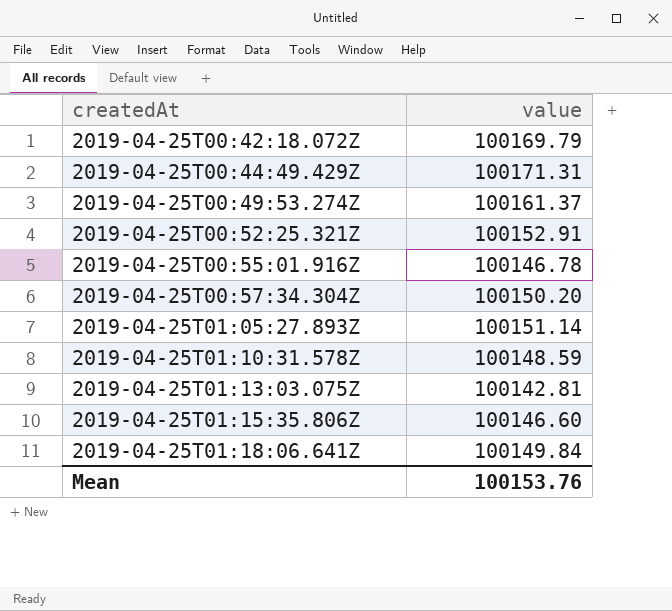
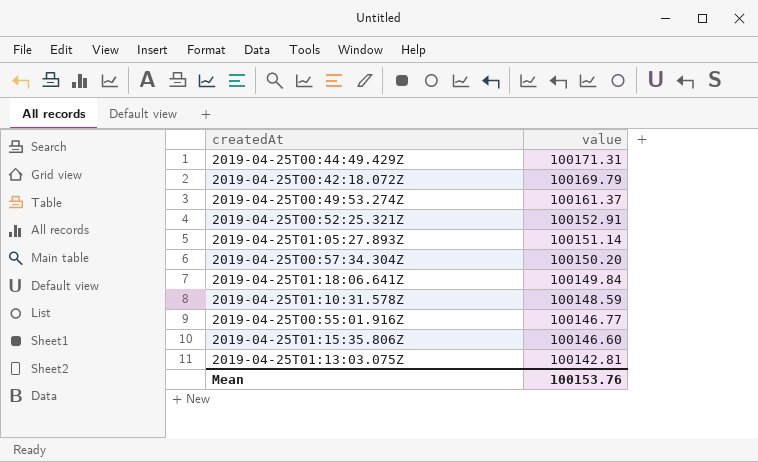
row order: createdAt ascending -> value descending
2019-04-25T00:55:01.916Z | value: 100146.78 -> 100146.77

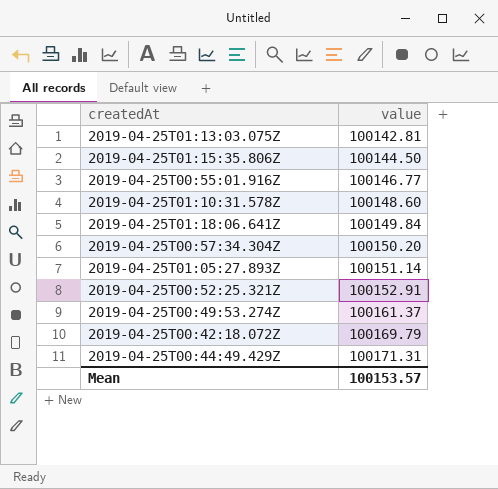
row order: value descending -> value ascending
2019-04-25T01:15:35.806Z | value: 100146.60 -> 100144.50
2019-04-25T01:10:31.578Z | value: 100148.59 -> 100148.60
Mean | value: 100153.76 -> 100153.57

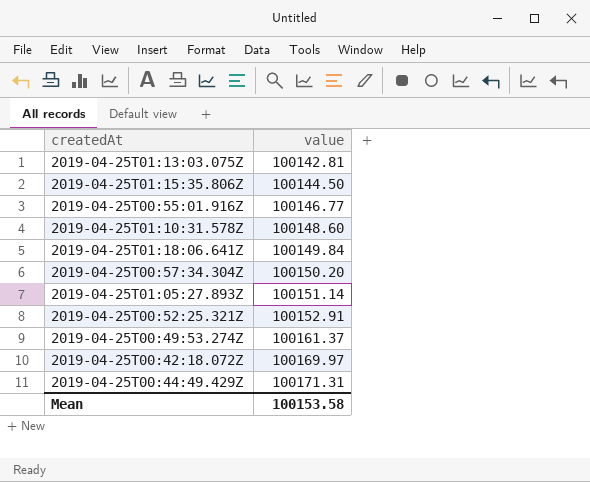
2019-04-25T00:42:18.072Z | value: 100169.79 -> 100169.97
Mean | value: 100153.57 -> 100153.58

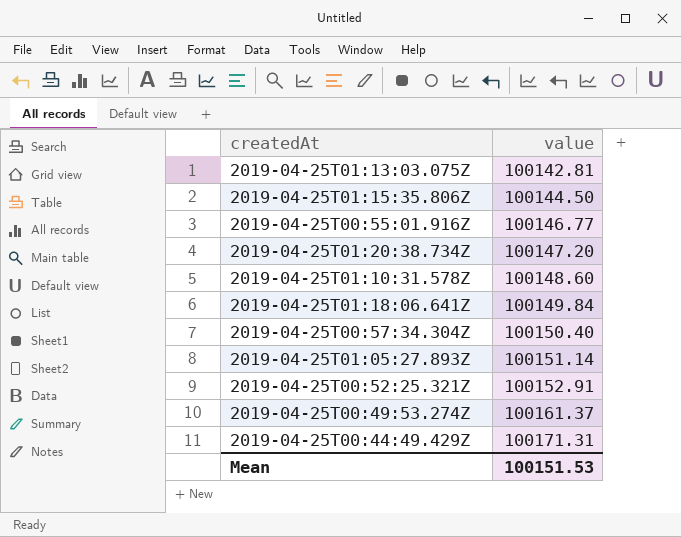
row 2019-04-25T00:42:18.072Z: 100169.97 -> none
row 2019-04-25T01:20:38.734Z: none -> 100147.20
2019-04-25T00:57:34.304Z | value: 100150.20 -> 100150.40
Mean | value: 100153.58 -> 100151.53

